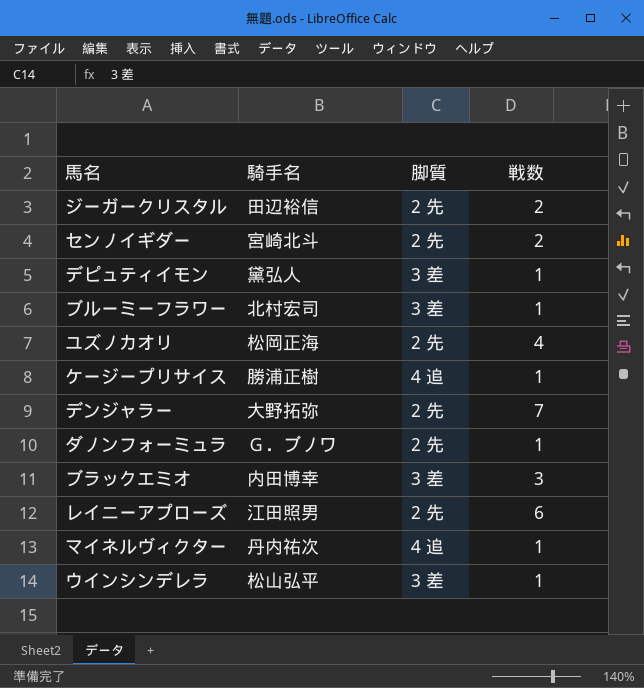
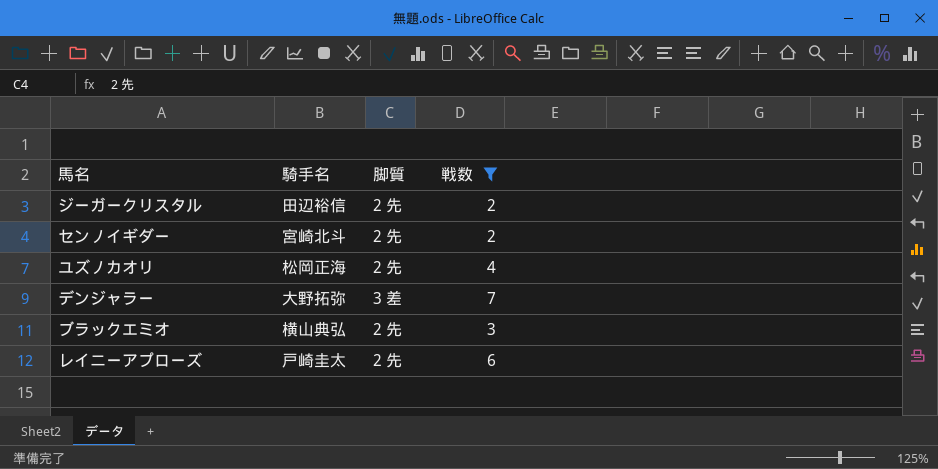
filter: none -> 戦数 != 1
デンジャラー | 脚質: 2 先 -> 3 差
ブラックエミオ | 騎手名: 内田博幸 -> 横山典弘
ブラックエミオ | 脚質: 3 差 -> 2 先
レイニーアプローズ | 騎手名: 江田照男 -> 戸崎圭太

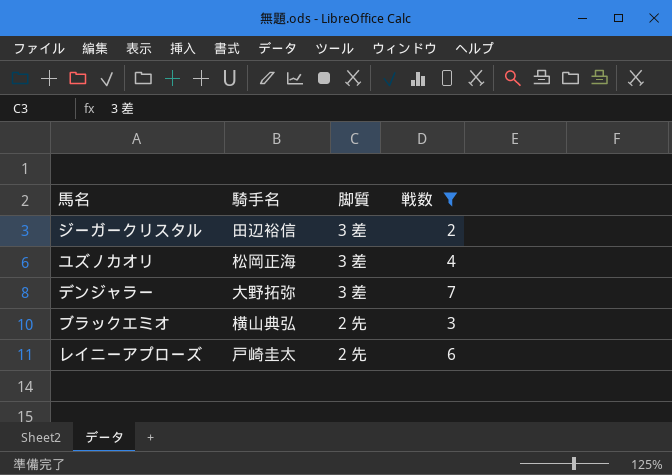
row センノイギダー: 宮崎北斗 | 2 先 | 2 -> none
ジーガークリスタル | 脚質: 2 先 -> 3 差
ユズノカオリ | 脚質: 2 先 -> 3 差

